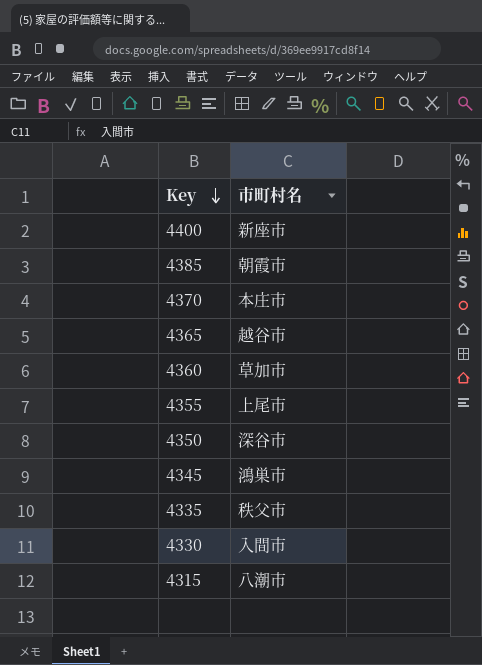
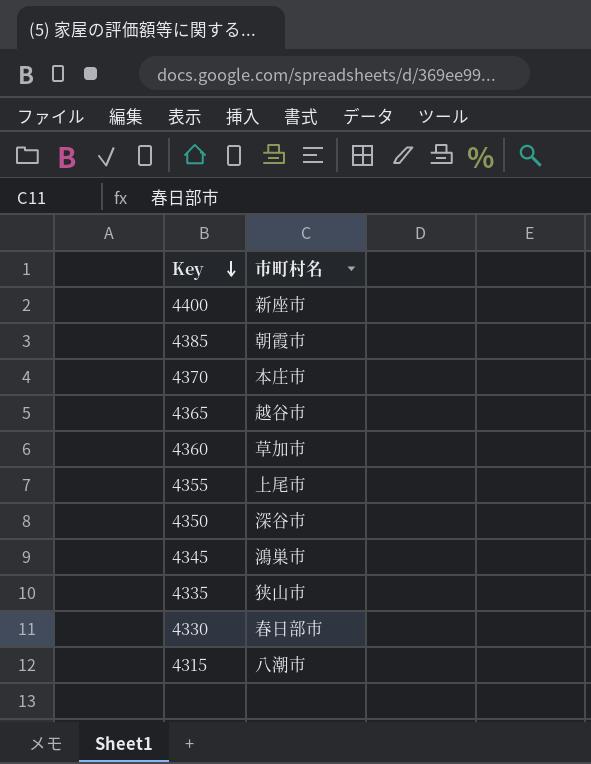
4335 | 市町村名: 秩父市 -> 狭山市
4330 | 市町村名: 入間市 -> 春日部市

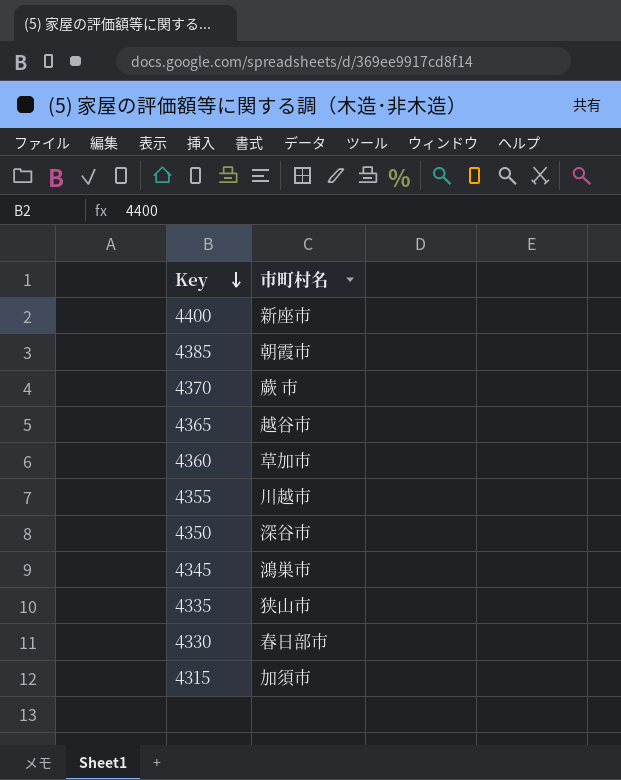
4370 | 市町村名: 本庄市 -> 蕨 市
4355 | 市町村名: 上尾市 -> 川越市
4315 | 市町村名: 八潮市 -> 加須市

